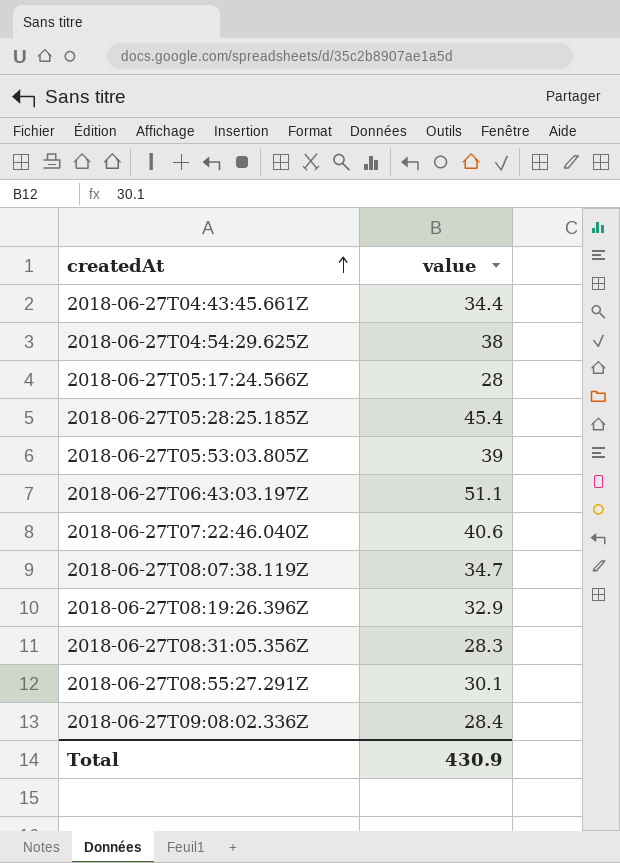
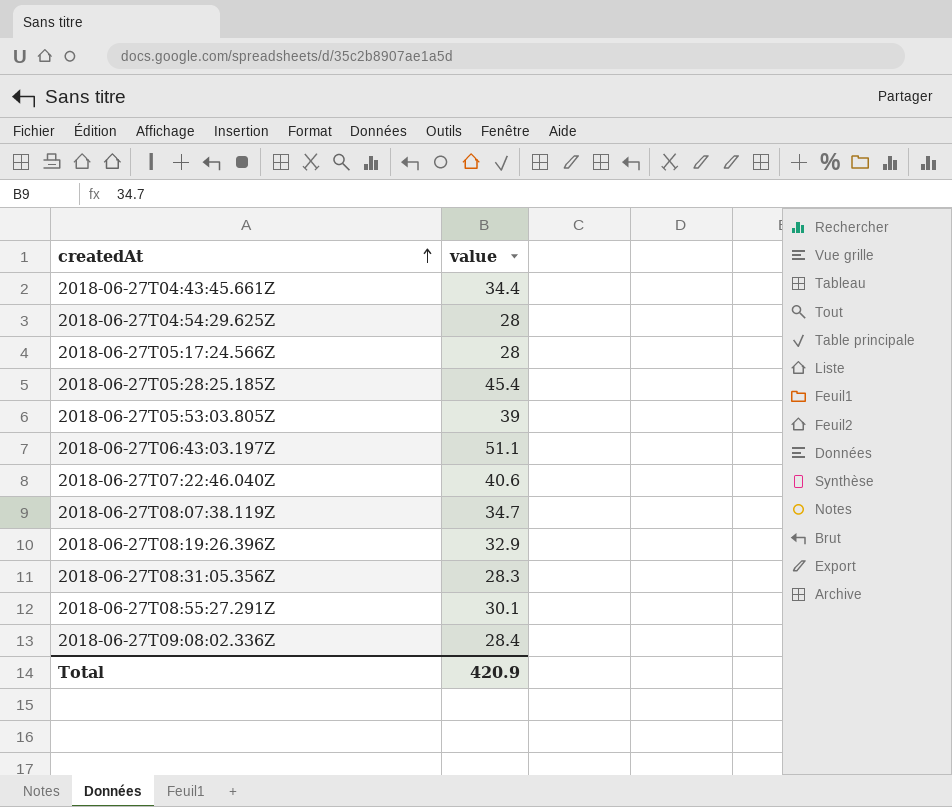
2018-06-27T04:54:29.625Z | value: 38 -> 28
Total | value: 430.9 -> 420.9

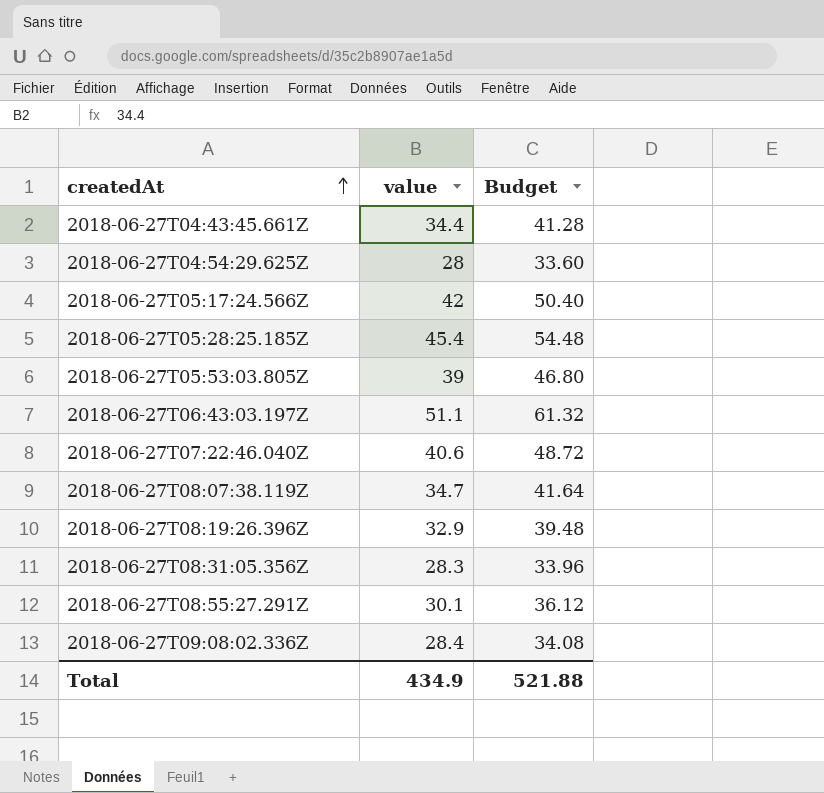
column Budget | formula: none -> [value] * 1.2
2018-06-27T05:17:24.566Z | value: 28 -> 42
Total | value: 420.9 -> 434.9

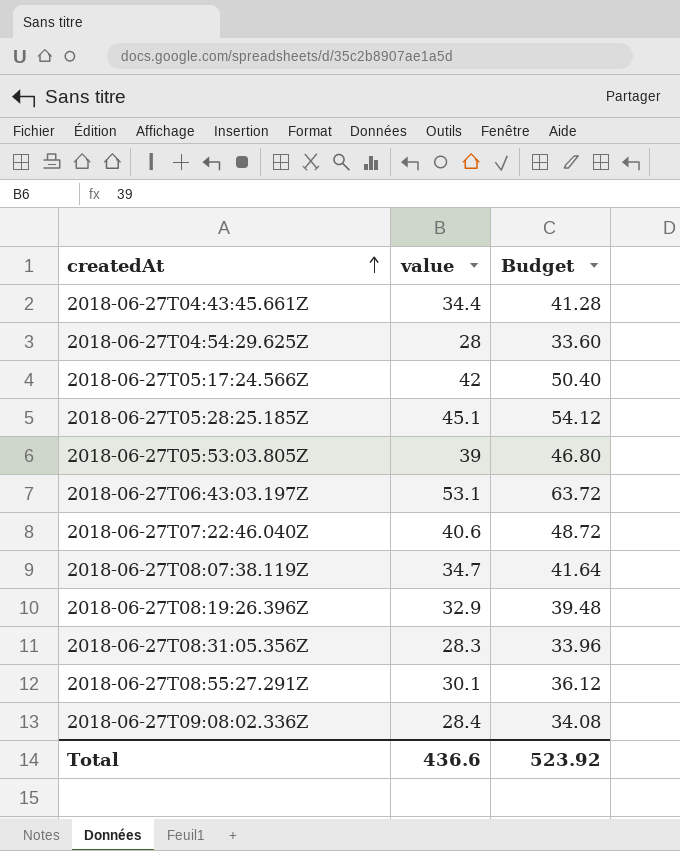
2018-06-27T05:28:25.185Z | value: 45.4 -> 45.1
2018-06-27T05:28:25.185Z | Budget: 54.48 -> 54.12
2018-06-27T06:43:03.197Z | value: 51.1 -> 53.1
2018-06-27T06:43:03.197Z | Budget: 61.32 -> 63.72
Total | value: 434.9 -> 436.6
Total | Budget: 521.88 -> 523.92

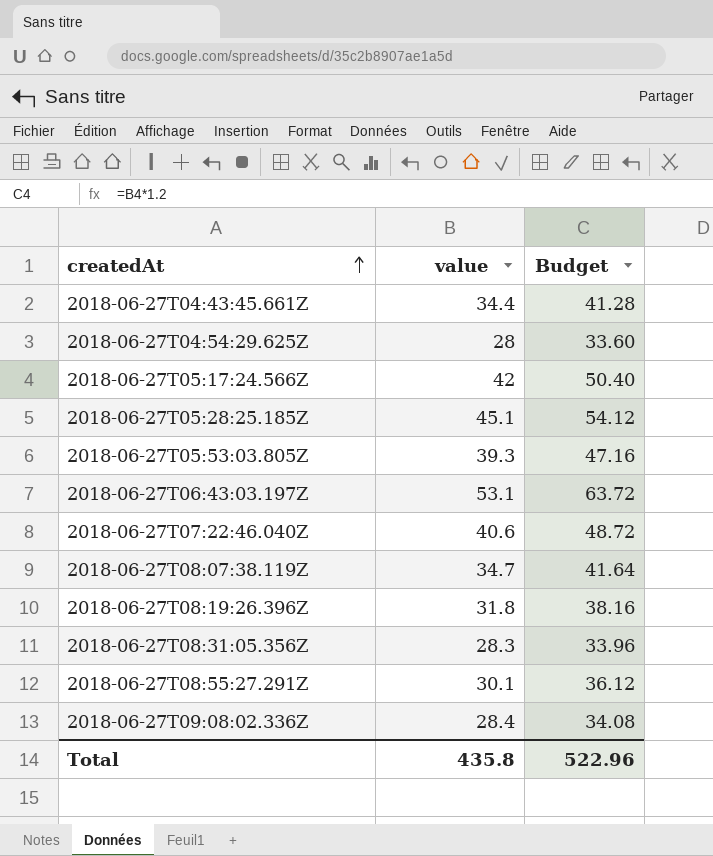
2018-06-27T05:53:03.805Z | value: 39 -> 39.3
2018-06-27T05:53:03.805Z | Budget: 46.80 -> 47.16
2018-06-27T08:19:26.396Z | value: 32.9 -> 31.8
2018-06-27T08:19:26.396Z | Budget: 39.48 -> 38.16
Total | value: 436.6 -> 435.8
Total | Budget: 523.92 -> 522.96

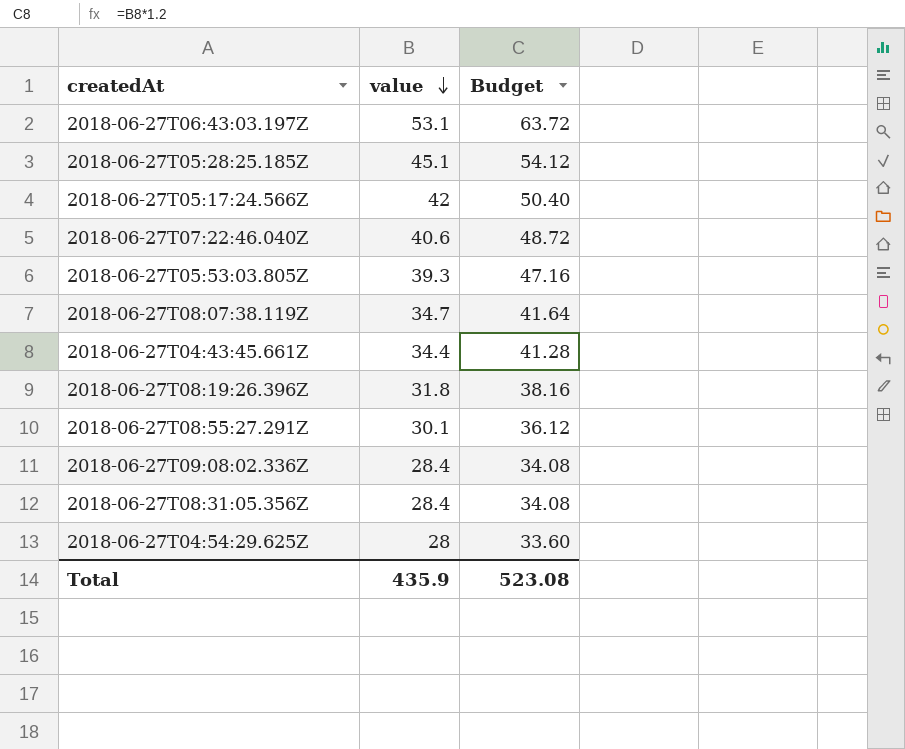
row order: createdAt ascending -> value descending
2018-06-27T08:31:05.356Z | value: 28.3 -> 28.4
2018-06-27T08:31:05.356Z | Budget: 33.96 -> 34.08
Total | value: 435.8 -> 435.9
Total | Budget: 522.96 -> 523.08

